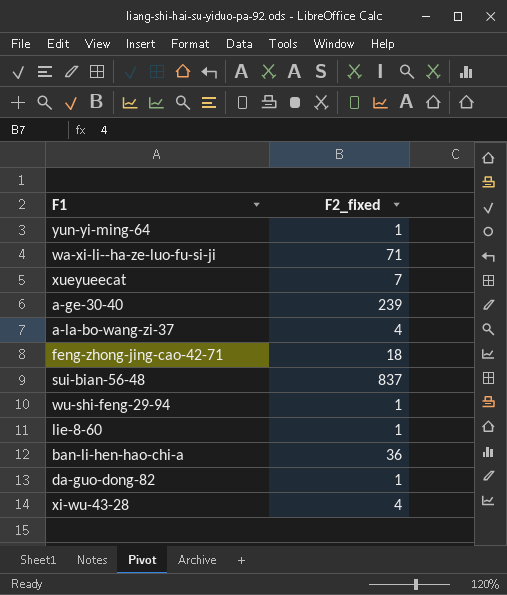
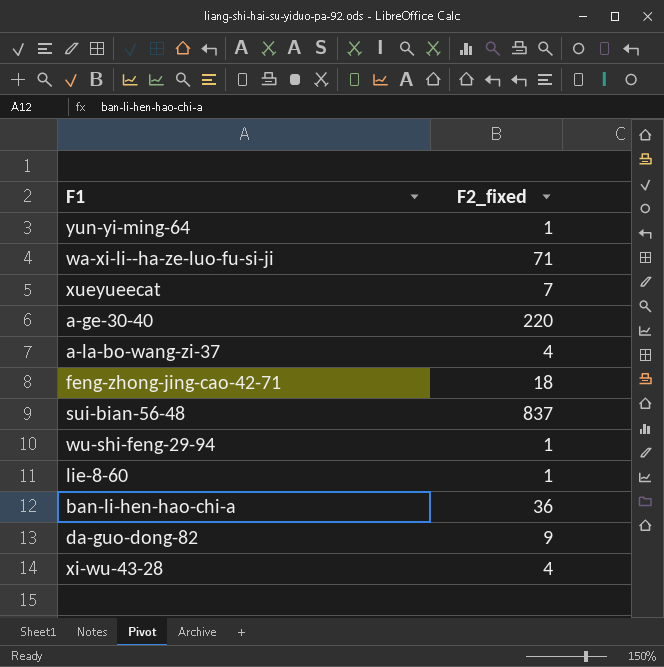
a-ge-30-40 | F2_fixed: 239 -> 220
da-guo-dong-82 | F2_fixed: 1 -> 9

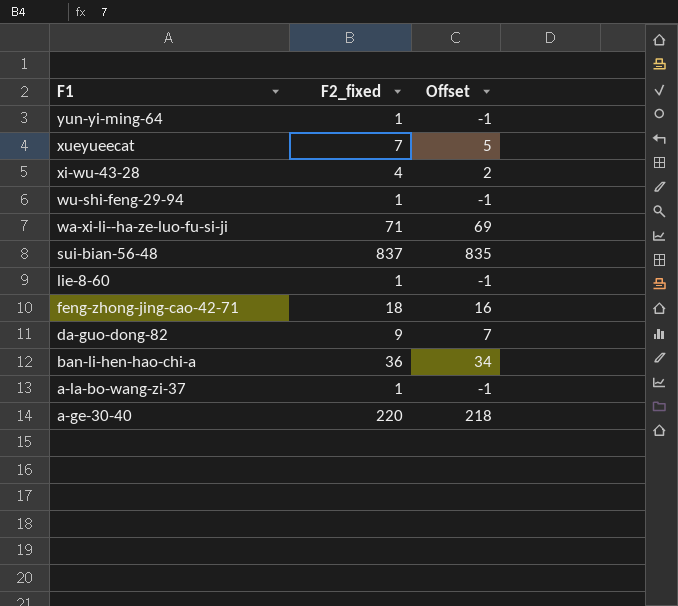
row order: none -> F1 descending
column Offset | formula: none -> [F2_fixed] - 2
a-la-bo-wang-zi-37 | F2_fixed: 4 -> 1

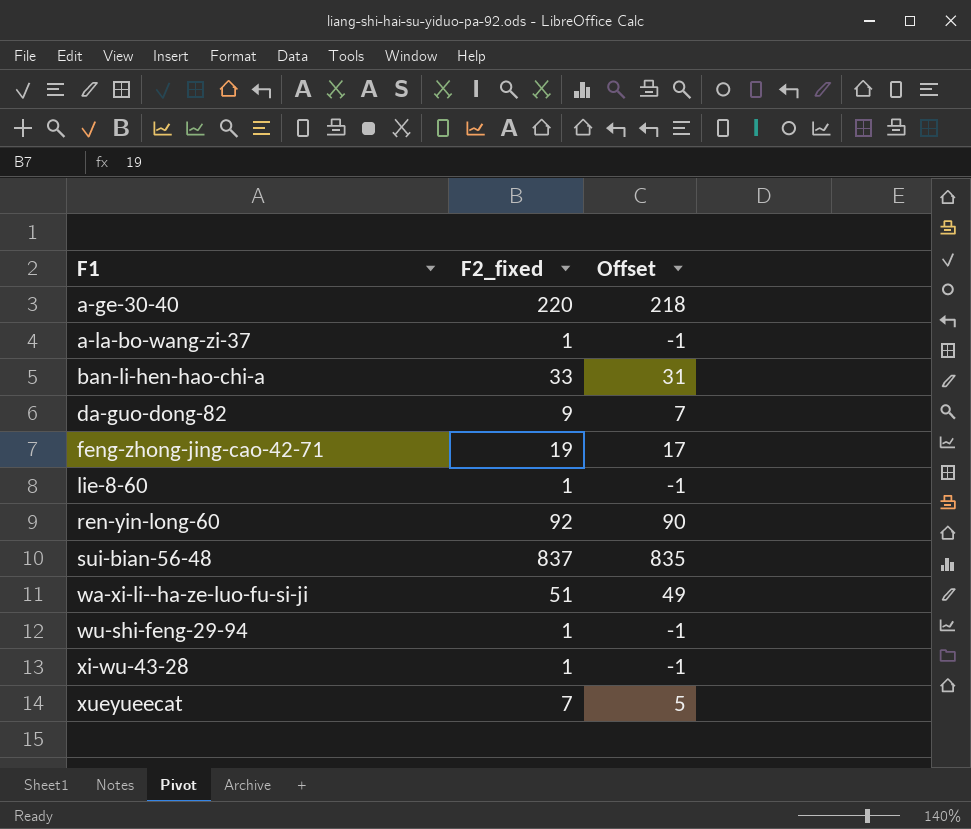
row order: F1 descending -> F1 ascending
row yun-yi-ming-64: 1 | -1 -> none
ban-li-hen-hao-chi-a | F2_fixed: 36 -> 33
ban-li-hen-hao-chi-a | Offset: 34 -> 31
feng-zhong-jing-cao-42-71 | F2_fixed: 18 -> 19
feng-zhong-jing-cao-42-71 | Offset: 16 -> 17
row ren-yin-long-60: none -> 92 | 90
wa-xi-li--ha-ze-luo-fu-si-ji | F2_fixed: 71 -> 51
wa-xi-li--ha-ze-luo-fu-si-ji | Offset: 69 -> 49
xi-wu-43-28 | F2_fixed: 4 -> 1
xi-wu-43-28 | Offset: 2 -> -1

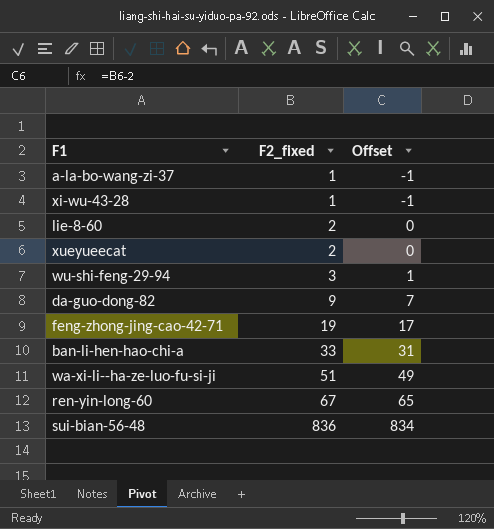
row order: F1 ascending -> F2_fixed ascending
row a-ge-30-40: 220 | 218 -> none
lie-8-60 | F2_fixed: 1 -> 2
lie-8-60 | Offset: -1 -> 0
xueyueecat | F2_fixed: 7 -> 2
xueyueecat | Offset: 5 -> 0
wu-shi-feng-29-94 | F2_fixed: 1 -> 3
wu-shi-feng-29-94 | Offset: -1 -> 1
ren-yin-long-60 | F2_fixed: 92 -> 67
ren-yin-long-60 | Offset: 90 -> 65
sui-bian-56-48 | F2_fixed: 837 -> 836
sui-bian-56-48 | Offset: 835 -> 834

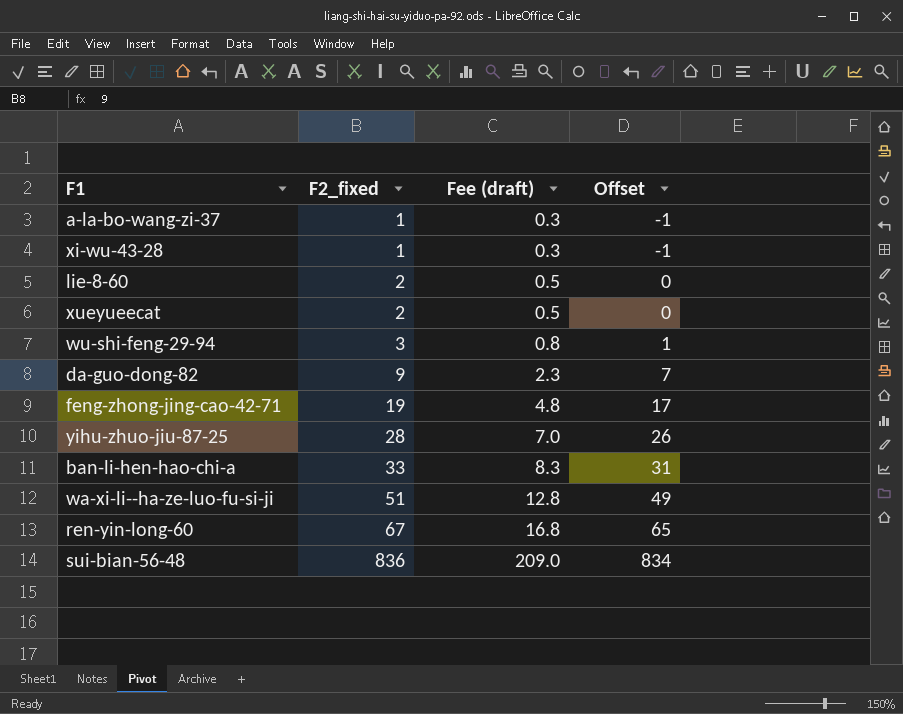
column Fee (draft) | formula: none -> [F2_fixed] * 0.25
row yihu-zhuo-jiu-87-25: none -> 28 | 7.0 | 26

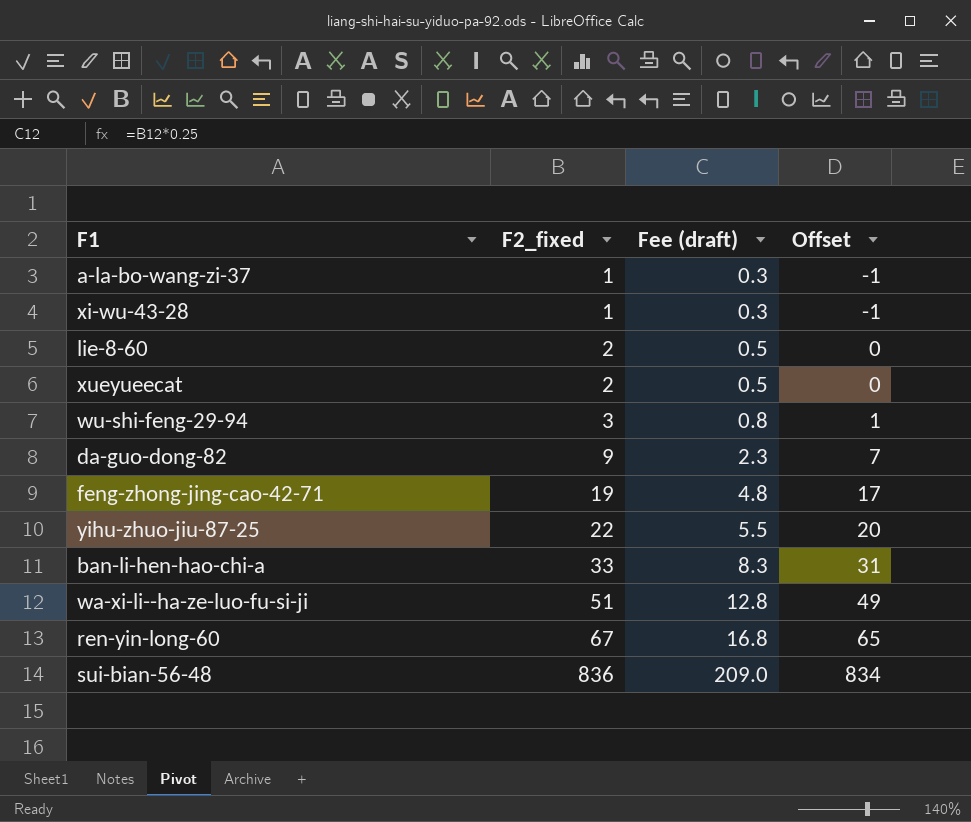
yihu-zhuo-jiu-87-25 | F2_fixed: 28 -> 22
yihu-zhuo-jiu-87-25 | Fee (draft): 7.0 -> 5.5
yihu-zhuo-jiu-87-25 | Offset: 26 -> 20

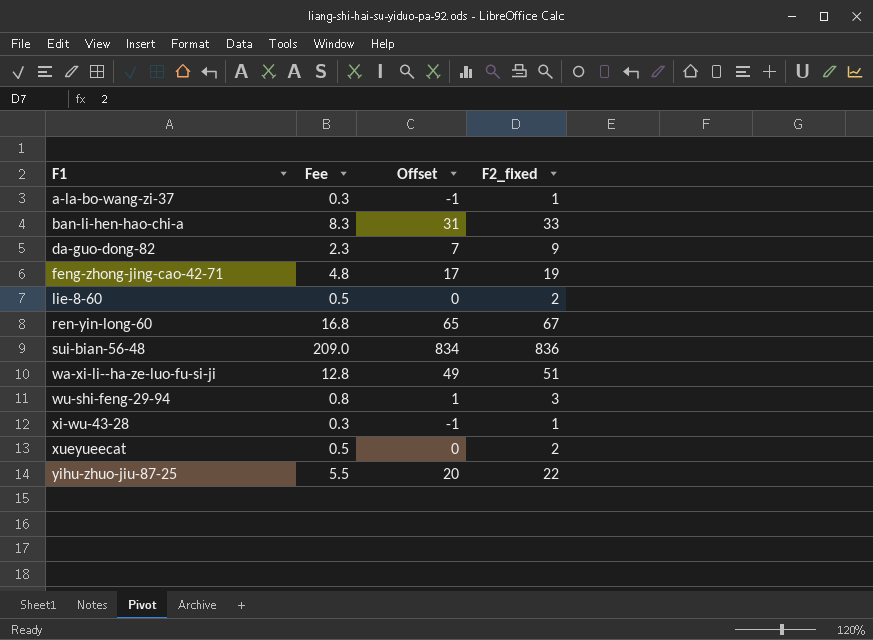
row order: F2_fixed ascending -> F1 ascending
column name: Fee (draft) -> Fee
column F2_fixed | position: 2 -> 4

